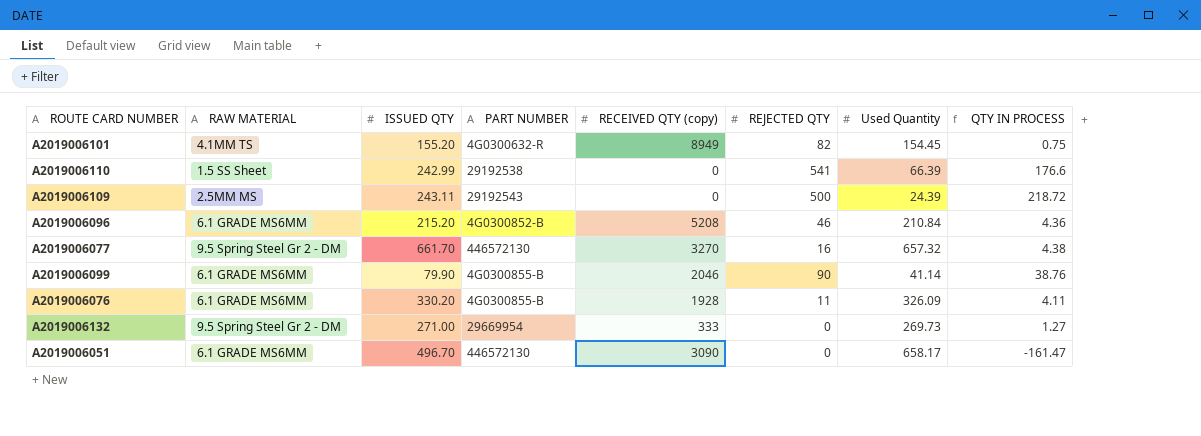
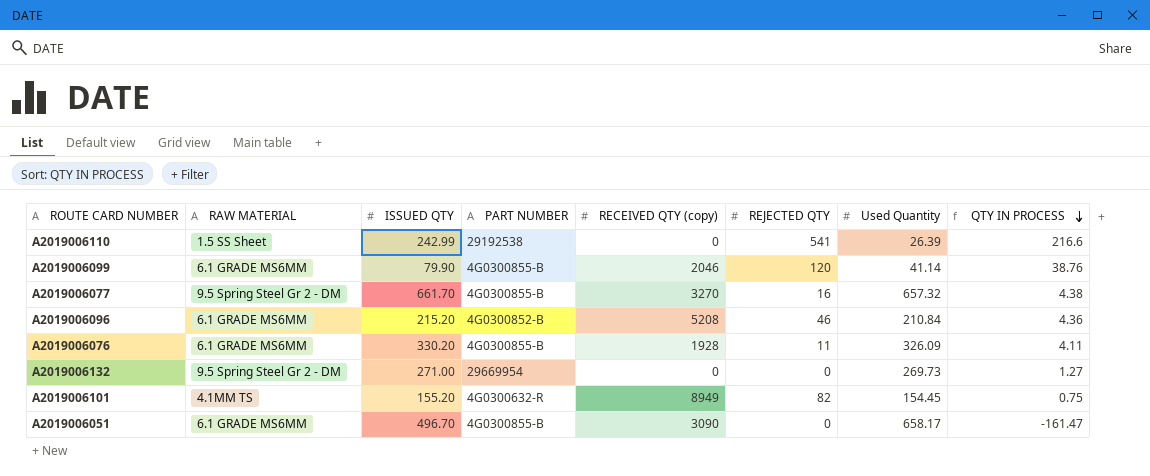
row order: none -> QTY IN PROCESS descending
row A2019006109: 2.5MM MS | 243.11 | 29192543 | 0 | 500 | 24.39 | 218.72 -> none
A2019006110 | Used Quantity: 66.39 -> 26.39
A2019006110 | QTY IN PROCESS: 176.6 -> 216.6
A2019006099 | REJECTED QTY: 90 -> 120
A2019006077 | PART NUMBER: 446572130 -> 4G0300855-B
A2019006132 | RECEIVED QTY (copy): 333 -> 0
A2019006051 | PART NUMBER: 446572130 -> 4G0300855-B

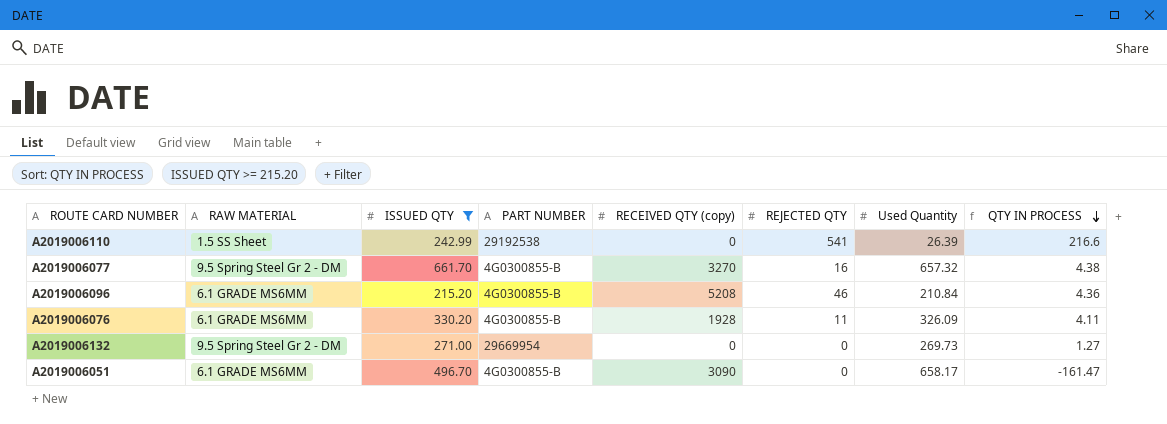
filter: none -> ISSUED QTY >= 215.20
A2019006096 | PART NUMBER: 4G0300852-B -> 4G0300855-B

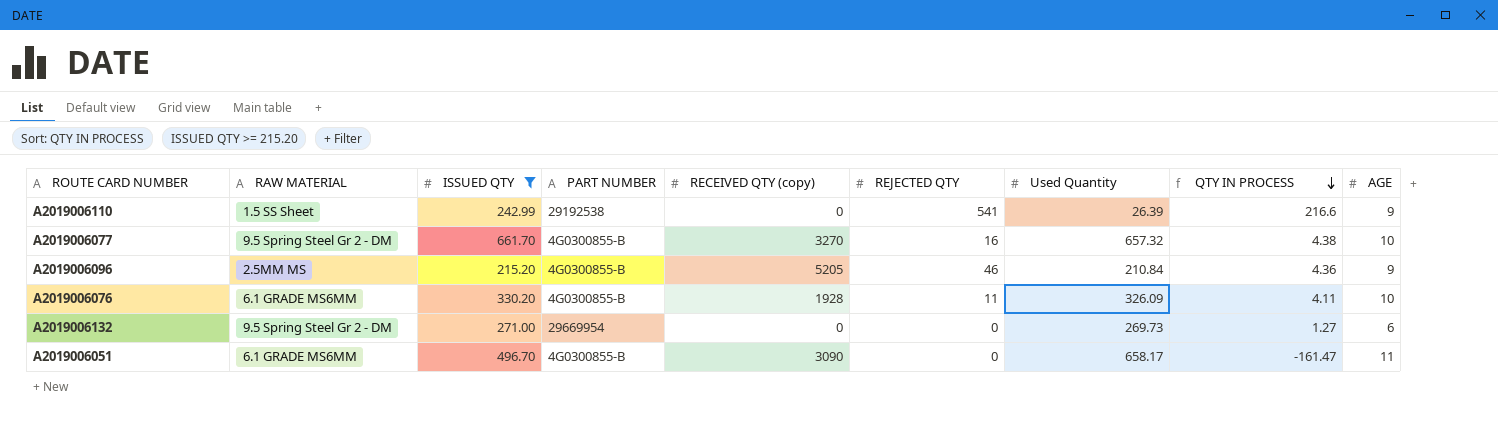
column AGE | position: none -> 9
A2019006096 | RAW MATERIAL: 6.1 GRADE MS6MM -> 2.5MM MS
A2019006096 | RECEIVED QTY (copy): 5208 -> 5205

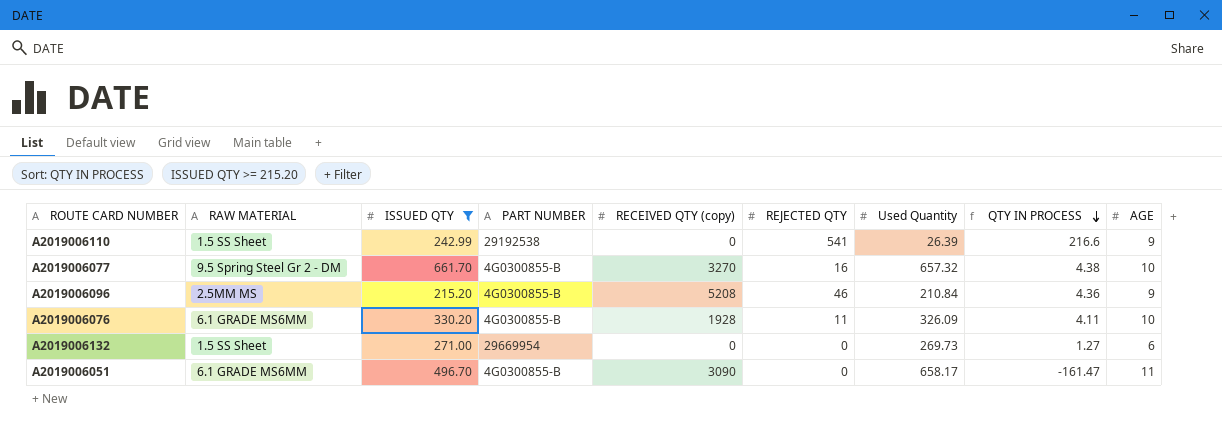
A2019006096 | RECEIVED QTY (copy): 5205 -> 5208
A2019006132 | RAW MATERIAL: 9.5 Spring Steel Gr 2 - DM -> 1.5 SS Sheet

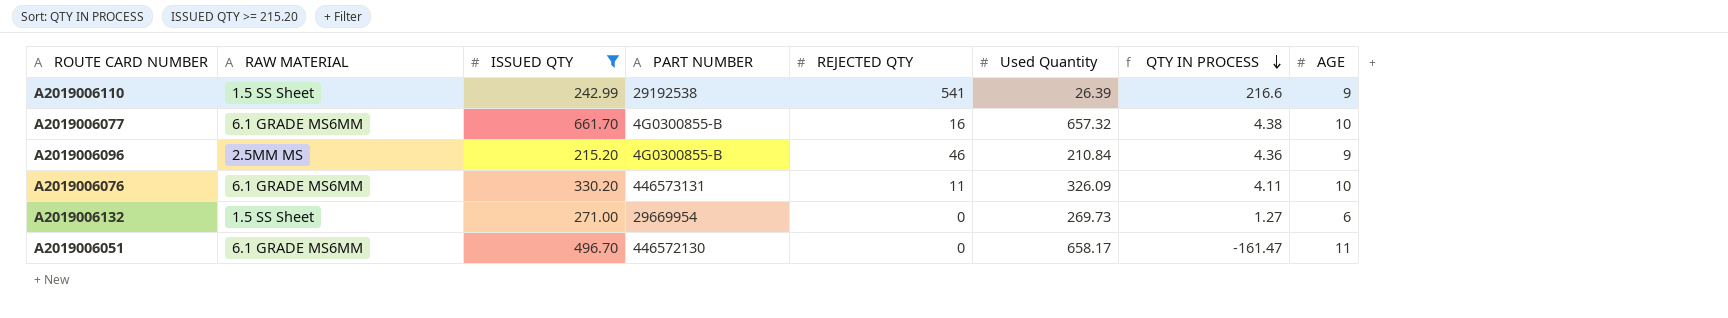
column RECEIVED QTY (copy) | position: 5 -> none
A2019006077 | RAW MATERIAL: 9.5 Spring Steel Gr 2 - DM -> 6.1 GRADE MS6MM
A2019006076 | PART NUMBER: 4G0300855-B -> 446573131
A2019006051 | PART NUMBER: 4G0300855-B -> 446572130

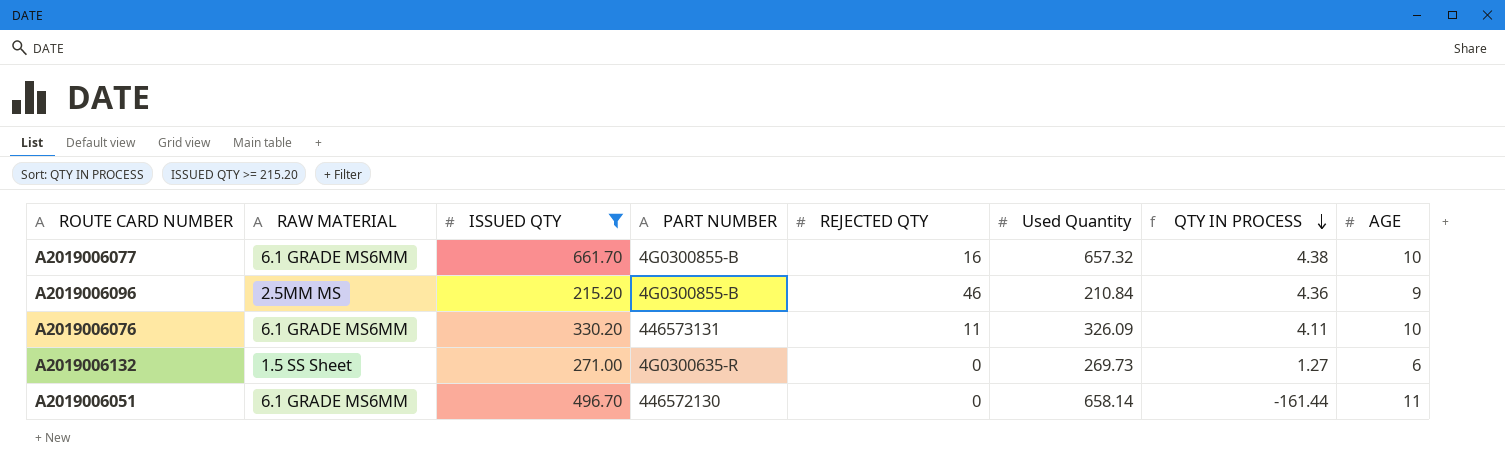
row A2019006110: 1.5 SS Sheet | 242.99 | 29192538 | 541 | 26.39 | 216.6 | 9 -> none
A2019006132 | PART NUMBER: 29669954 -> 4G0300635-R
A2019006051 | Used Quantity: 658.17 -> 658.14
A2019006051 | QTY IN PROCESS: -161.47 -> -161.44

